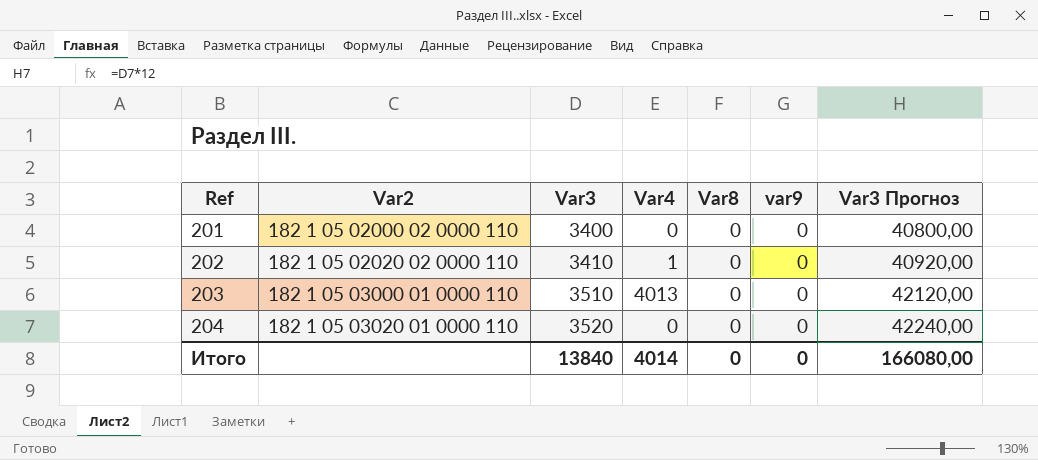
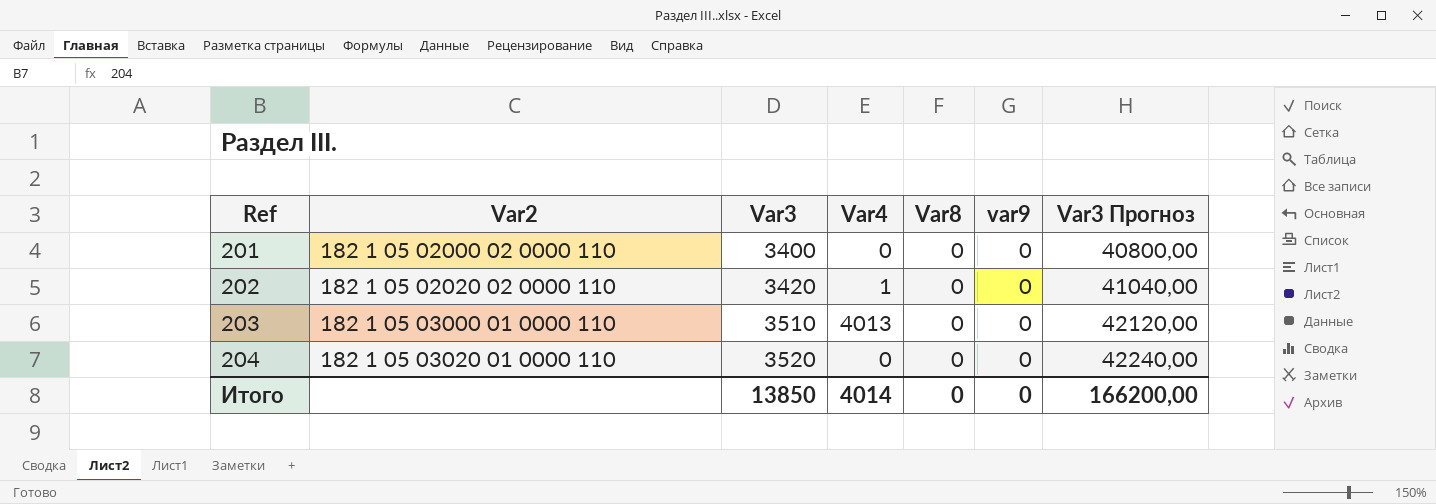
202 | Var3: 3410 -> 3420
202 | Var3 Прогноз: 40920,00 -> 41040,00
Итого | Var3: 13840 -> 13850
Итого | Var3 Прогноз: 166080,00 -> 166200,00

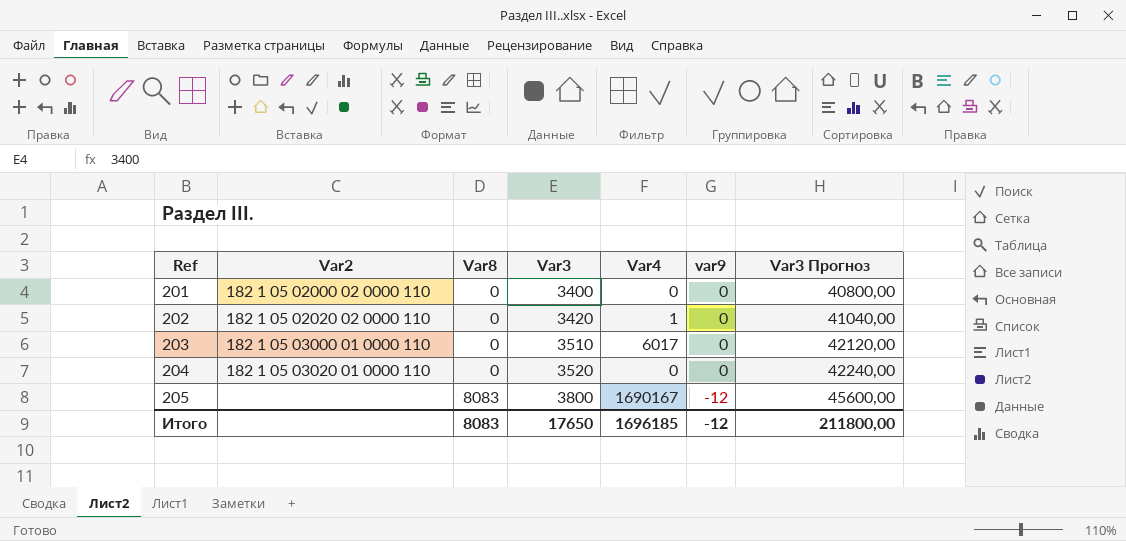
column Var8 | position: 5 -> 3
203 | Var4: 4013 -> 6017
row 205: none -> none | 8083 | 3800 | 1690167 | -12 | 45600,00
Итого | Var8: 0 -> 8083
Итого | Var3: 13850 -> 17650
Итого | Var4: 4014 -> 1696185
Итого | var9: 0 -> -12
Итого | Var3 Прогноз: 166200,00 -> 211800,00

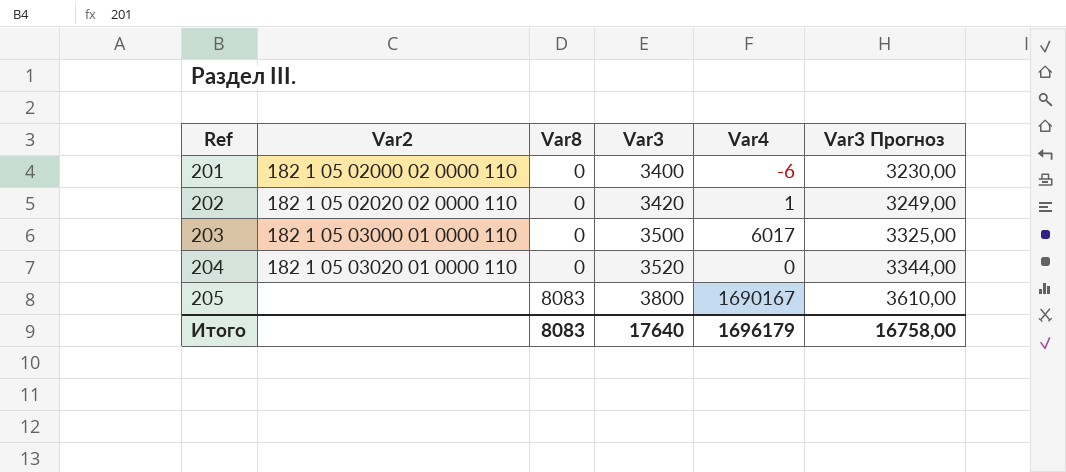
column var9 | position: 6 -> none
column Var3 Прогноз | formula: [Var3] * 12 -> [Var3] * 0,95
201 | Var4: 0 -> -6
203 | Var3: 3510 -> 3500
Итого | Var3: 17650 -> 17640
Итого | Var4: 1696185 -> 1696179
Итого | Var3 Прогноз: 211800,00 -> 16758,00

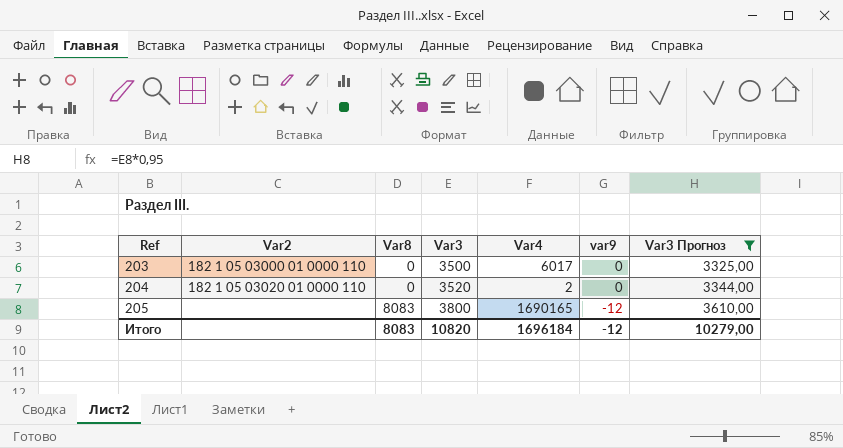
filter: none -> Var3 Прогноз >= 3325,00
column var9 | position: none -> 6
204 | Var4: 0 -> 2
205 | Var4: 1690167 -> 1690165
Итого | Var3: 17640 -> 10820
Итого | Var4: 1696179 -> 1696184
Итого | Var3 Прогноз: 16758,00 -> 10279,00

